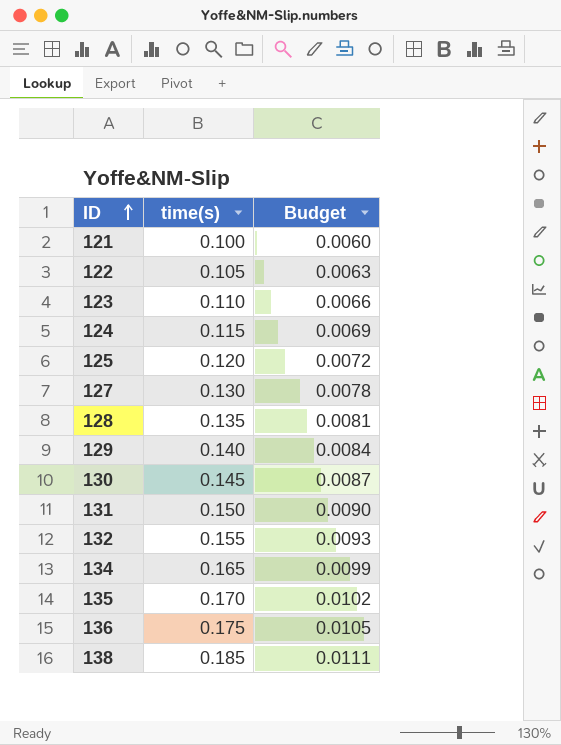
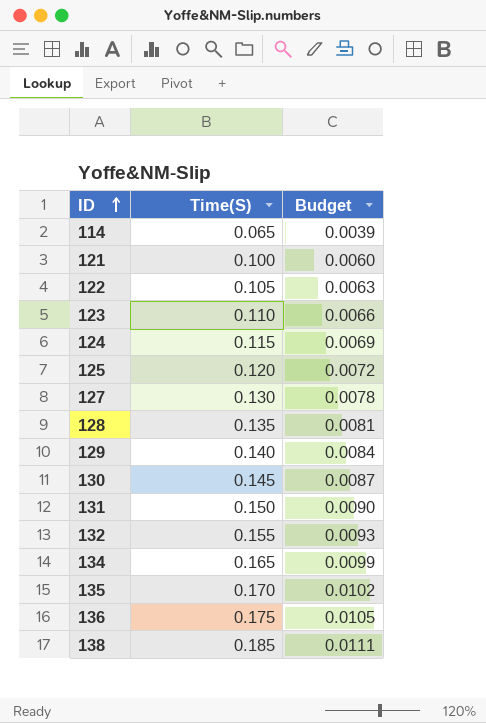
column name: time(s) -> Time(S)
row 114: none -> 0.065 | 0.0039

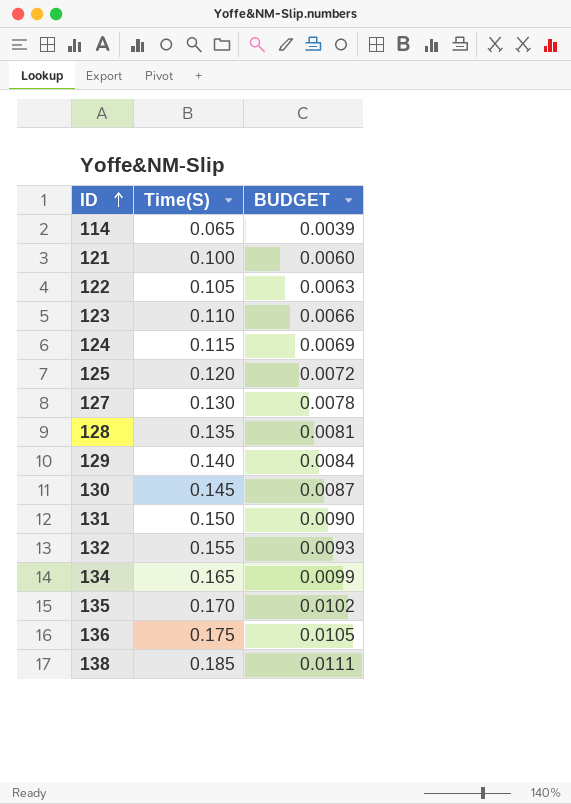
column name: Budget -> BUDGET

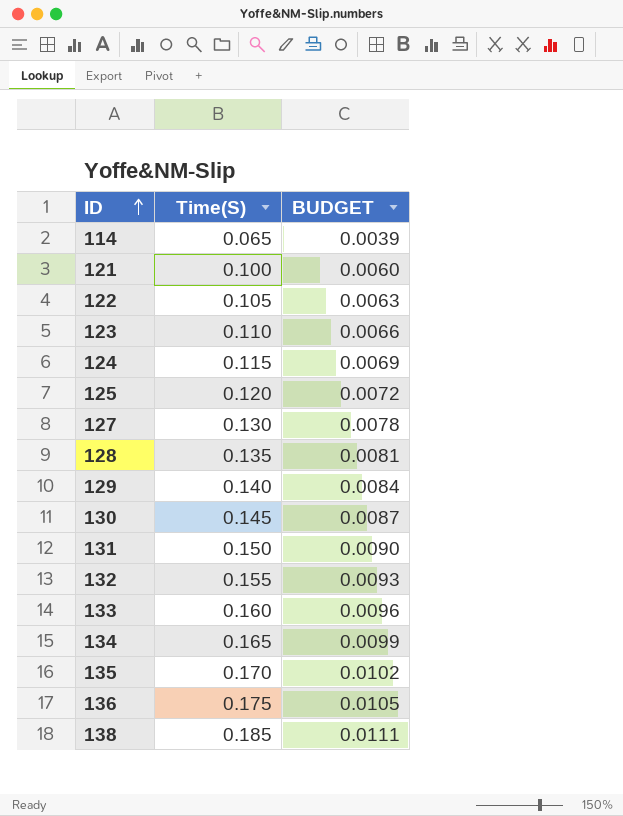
row 133: none -> 0.160 | 0.0096

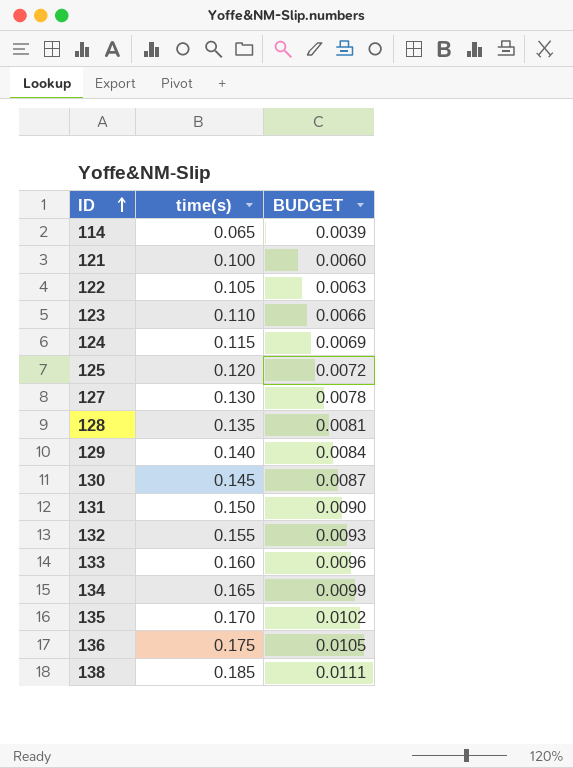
column name: Time(S) -> time(s)

